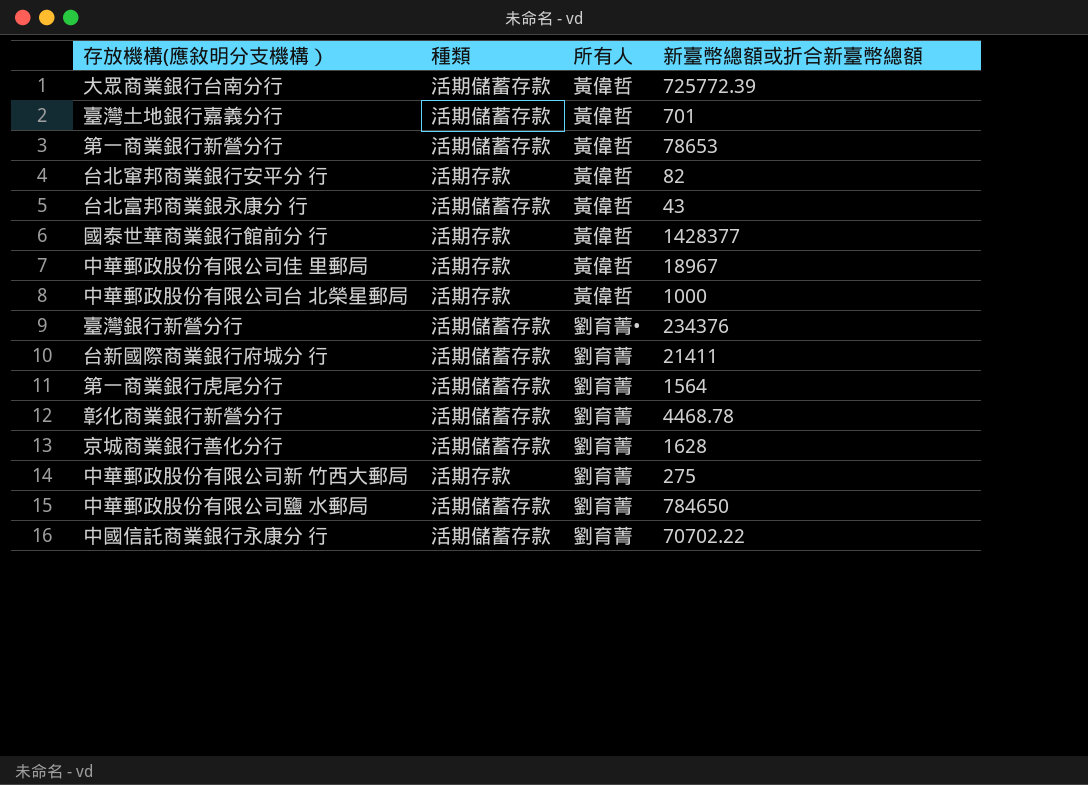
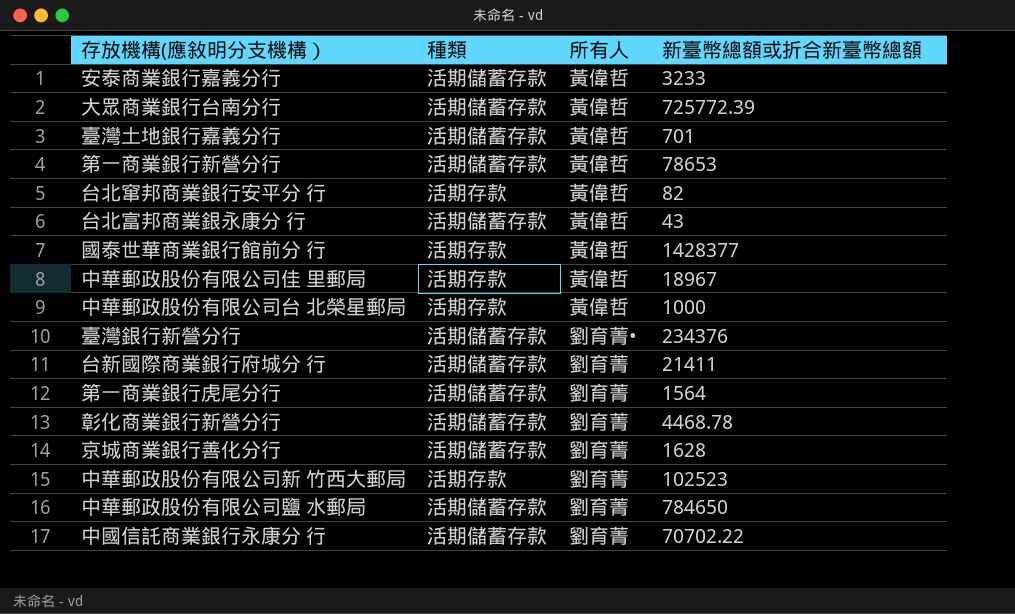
row 安泰商業銀行嘉義分行: none -> 活期儲蓄存款 | 黃偉哲 | 3233
中華郵政股份有限公司新 竹西大郵局 | 新臺幣總額或折合新臺幣總額: 275 -> 102523

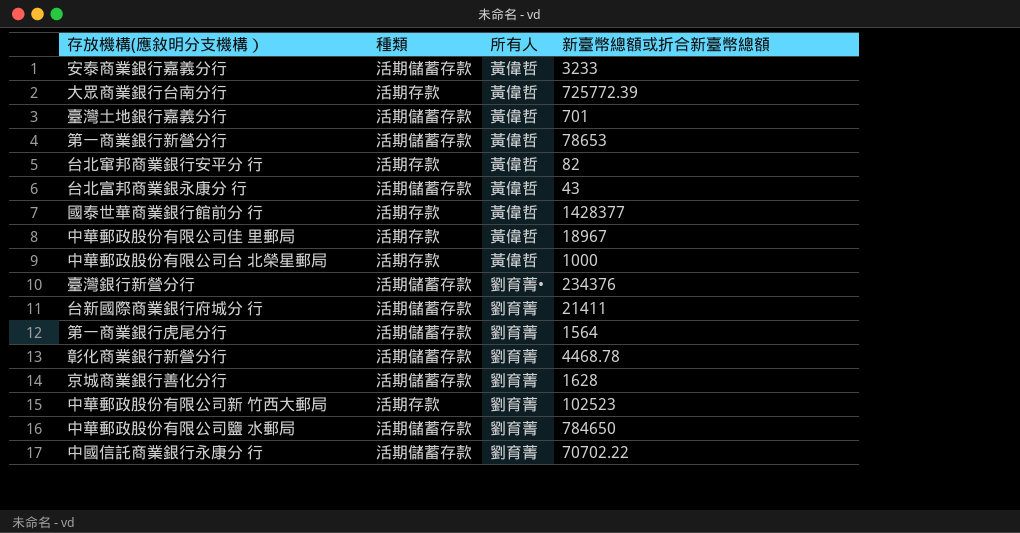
大眾商業銀行台南分行 | 種類: 活期儲蓄存款 -> 活期存款

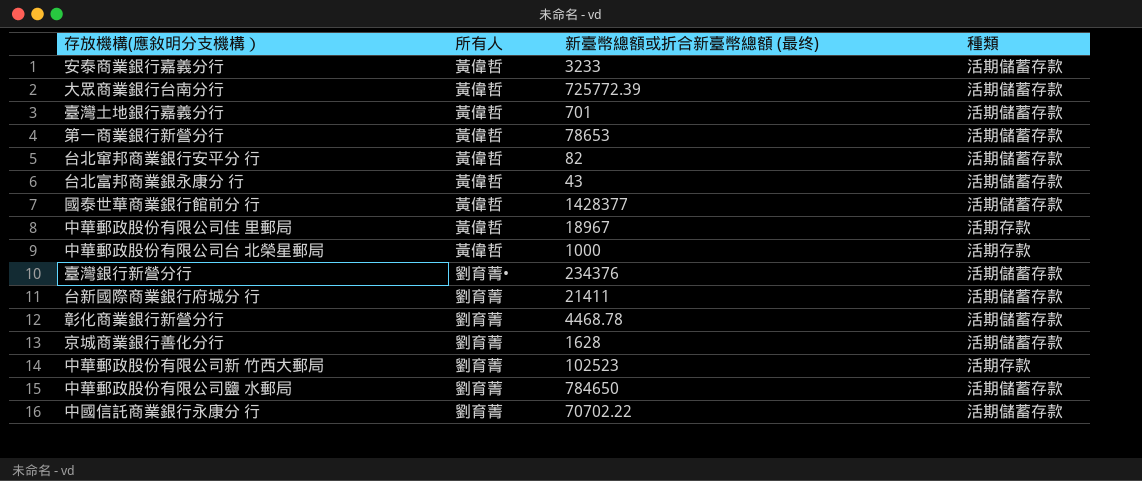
column name: 新臺幣總額或折合新臺幣總額 -> 新臺幣總額或折合新臺幣總額 (最终)
column 種類 | position: 2 -> 4
row 第一商業銀行虎尾分行: 活期儲蓄存款 | 劉育菁 | 1564 -> none
大眾商業銀行台南分行 | 種類: 活期存款 -> 活期儲蓄存款
台北窜邦商業銀行安平分 行 | 種類: 活期存款 -> 活期儲蓄存款
國泰世華商業銀行館前分 行 | 種類: 活期存款 -> 活期儲蓄存款

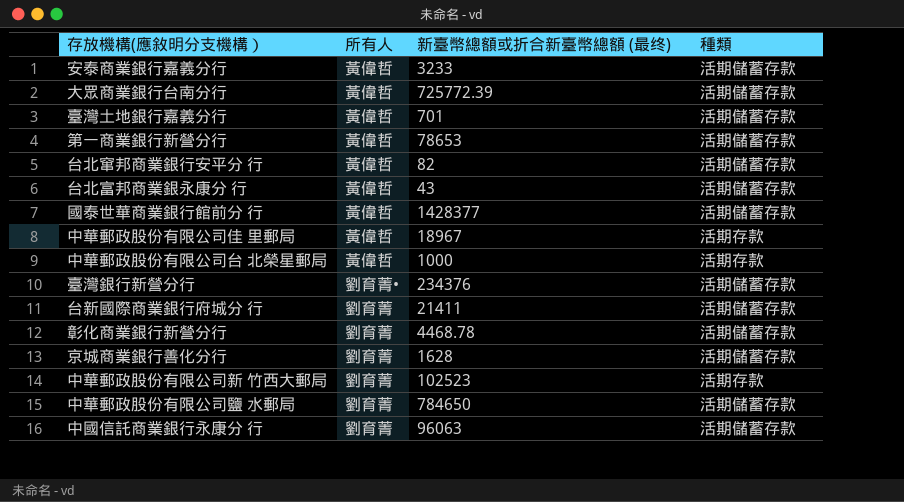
中國信託商業銀行永康分 行 | 新臺幣總額或折合新臺幣總額 (最终): 70702.22 -> 96063

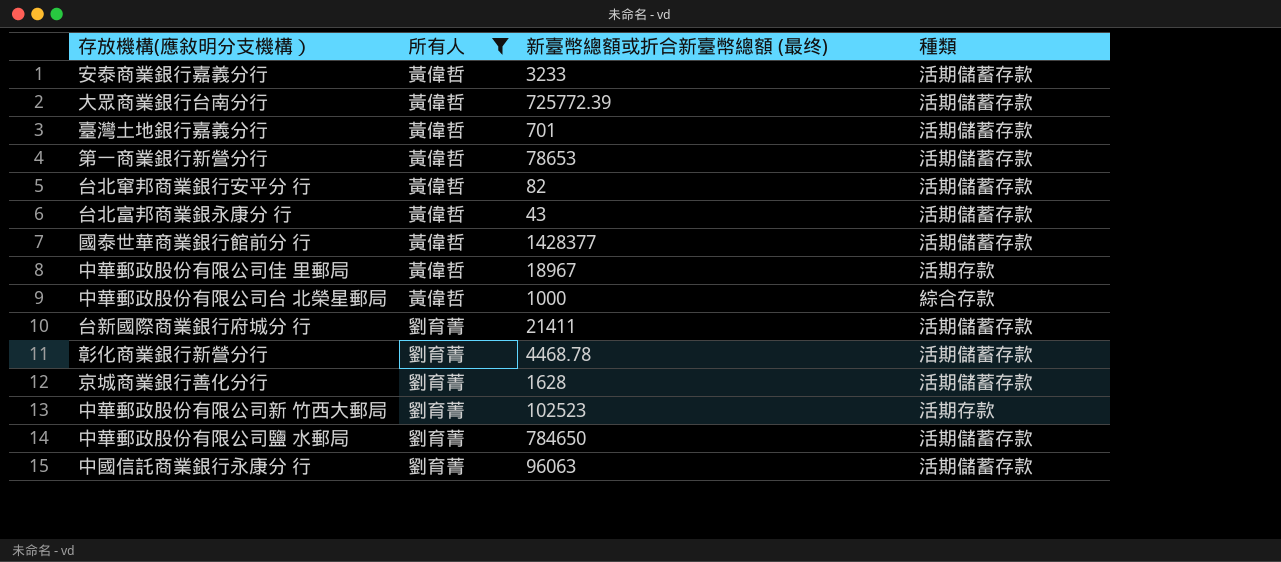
filter: none -> 所有人 != 劉育菁•
中華郵政股份有限公司台 北榮星郵局 | 種類: 活期存款 -> 綜合存款

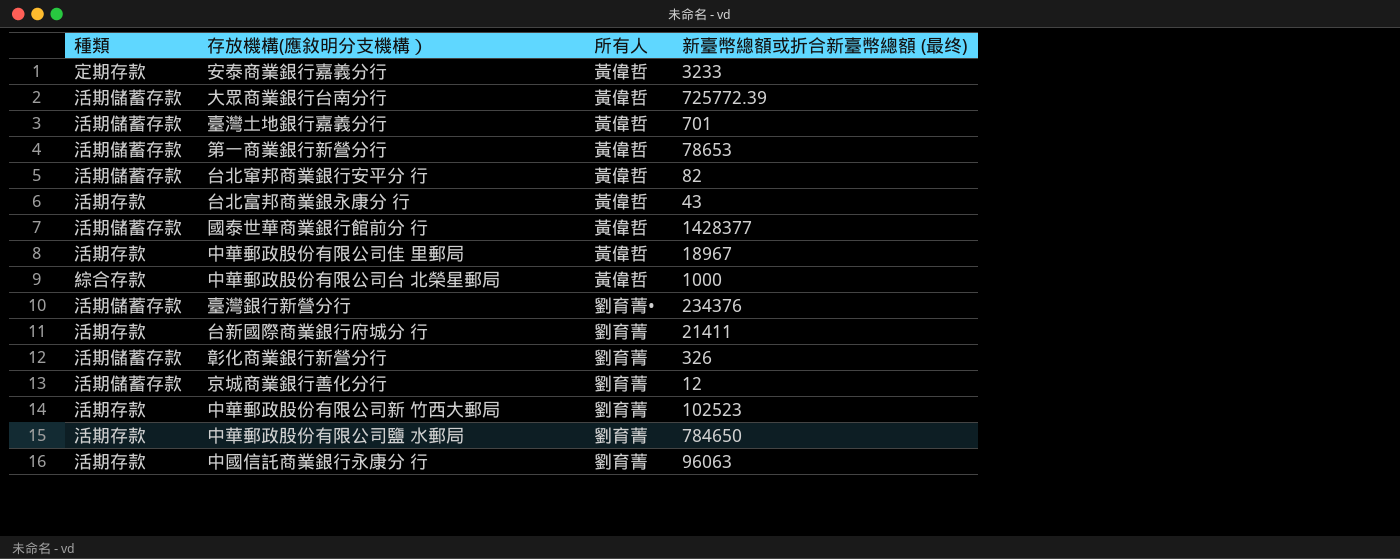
filter: 所有人 != 劉育菁• -> none
column 種類 | position: 4 -> 1
安泰商業銀行嘉義分行 | 種類: 活期儲蓄存款 -> 定期存款
台北富邦商業銀永康分 行 | 種類: 活期儲蓄存款 -> 活期存款
台新國際商業銀行府城分 行 | 種類: 活期儲蓄存款 -> 活期存款
彰化商業銀行新營分行 | 新臺幣總額或折合新臺幣總額 (最终): 4468.78 -> 326
京城商業銀行善化分行 | 新臺幣總額或折合新臺幣總額 (最终): 1628 -> 12
中華郵政股份有限公司鹽 水郵局 | 種類: 活期儲蓄存款 -> 活期存款
中國信託商業銀行永康分 行 | 種類: 活期儲蓄存款 -> 活期存款

